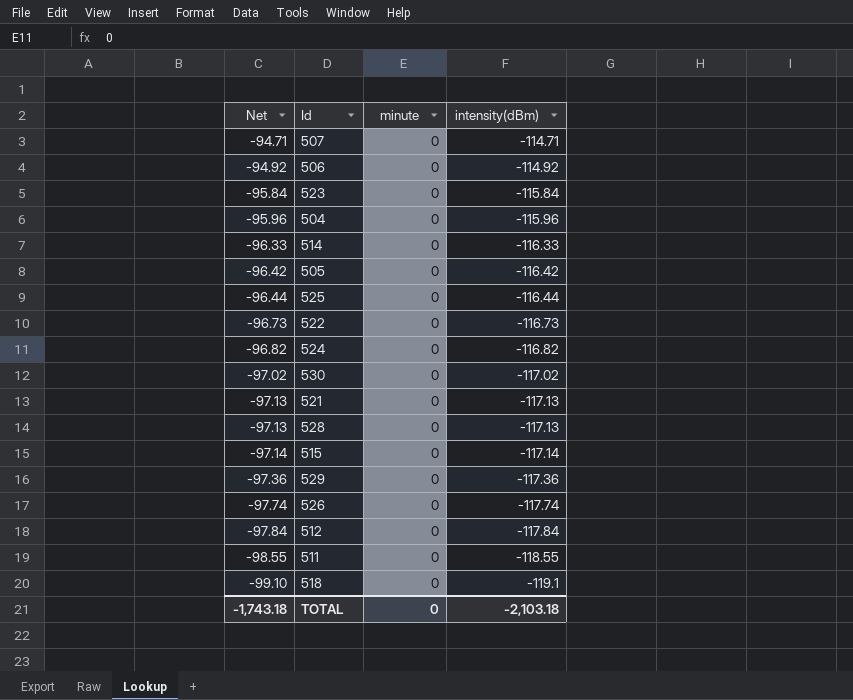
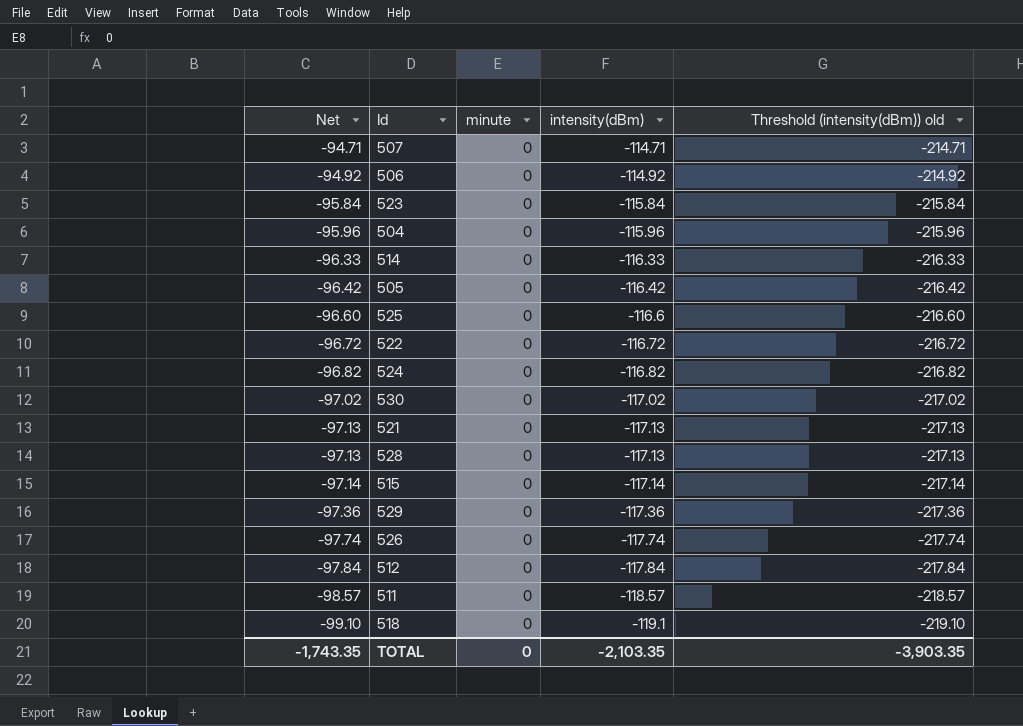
column Threshold (intensity(dBm)) old | formula: none -> [intensity(dBm)] - 100
525 | Net: -96.44 -> -96.60
525 | intensity(dBm): -116.44 -> -116.6
522 | Net: -96.73 -> -96.72
522 | intensity(dBm): -116.73 -> -116.72
511 | Net: -98.55 -> -98.57
511 | intensity(dBm): -118.55 -> -118.57
TOTAL | Net: -1,743.18 -> -1,743.35
TOTAL | intensity(dBm): -2,103.18 -> -2,103.35

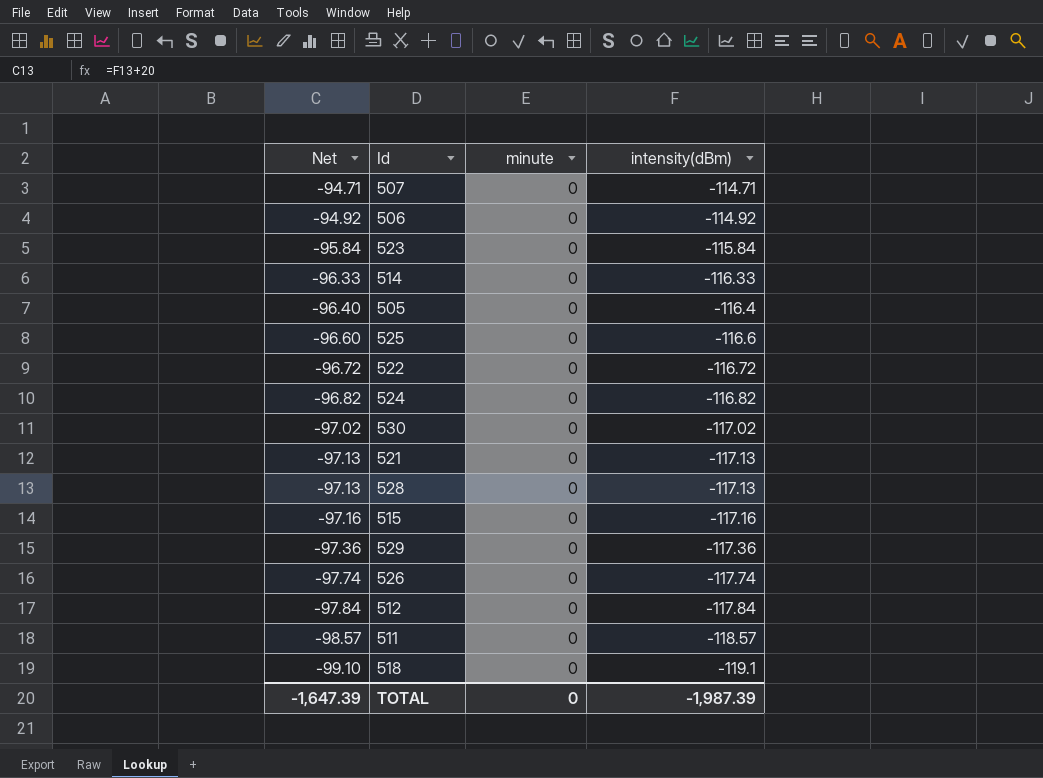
column Threshold (intensity(dBm)) old | formula: [intensity(dBm)] - 100 -> none
row 504: -95.96 | 0 | -115.96 | -215.96 -> none
505 | Net: -96.42 -> -96.40
505 | intensity(dBm): -116.42 -> -116.4
515 | Net: -97.14 -> -97.16
515 | intensity(dBm): -117.14 -> -117.16
TOTAL | Net: -1,743.35 -> -1,647.39
TOTAL | intensity(dBm): -2,103.35 -> -1,987.39

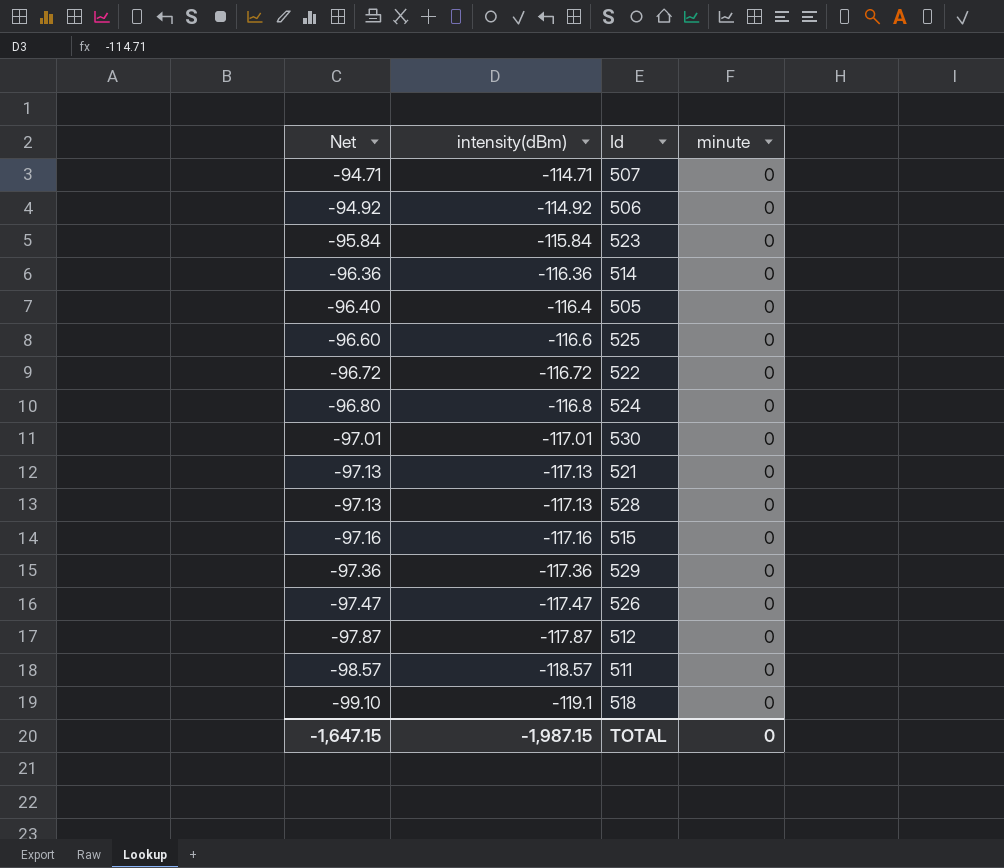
column intensity(dBm) | position: 4 -> 2
514 | Net: -96.33 -> -96.36
514 | intensity(dBm): -116.33 -> -116.36
524 | Net: -96.82 -> -96.80
524 | intensity(dBm): -116.82 -> -116.8
530 | Net: -97.02 -> -97.01
530 | intensity(dBm): -117.02 -> -117.01
526 | Net: -97.74 -> -97.47
526 | intensity(dBm): -117.74 -> -117.47
512 | Net: -97.84 -> -97.87
512 | intensity(dBm): -117.84 -> -117.87
TOTAL | Net: -1,647.39 -> -1,647.15
TOTAL | intensity(dBm): -1,987.39 -> -1,987.15

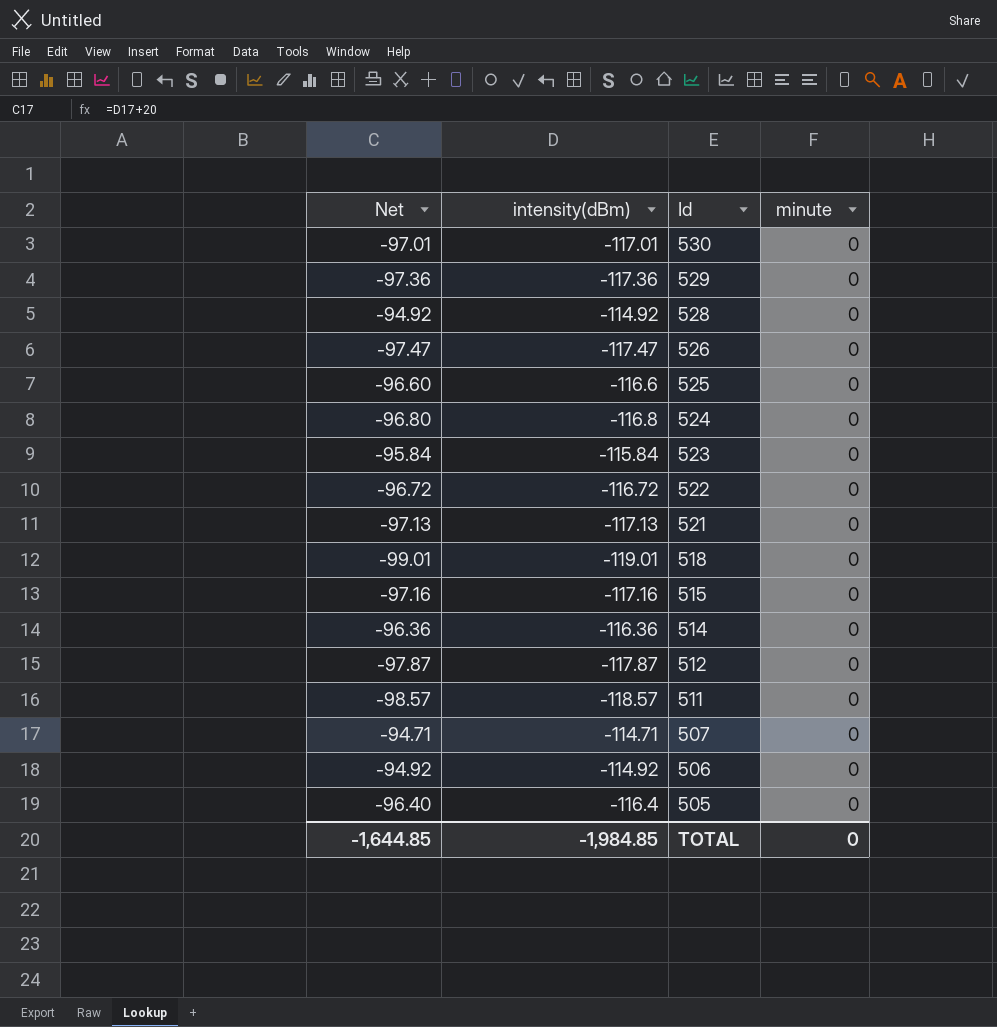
row order: Net descending -> Id descending
528 | Net: -97.13 -> -94.92
528 | intensity(dBm): -117.13 -> -114.92
518 | Net: -99.10 -> -99.01
518 | intensity(dBm): -119.1 -> -119.01
TOTAL | Net: -1,647.15 -> -1,644.85
TOTAL | intensity(dBm): -1,987.15 -> -1,984.85

